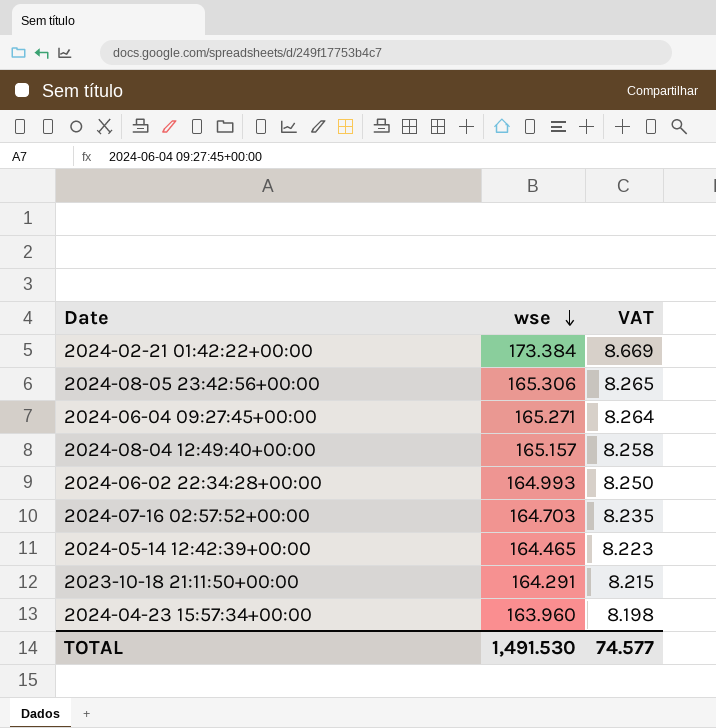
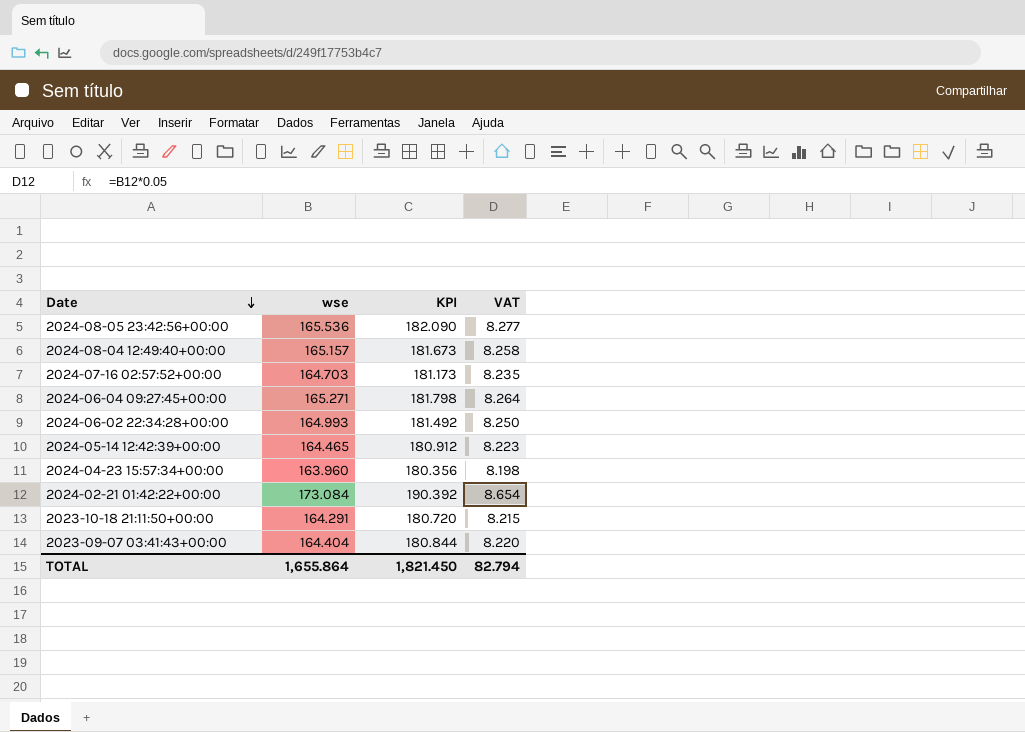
row order: wse descending -> Date descending
column KPI | formula: none -> [wse] * 1.1
2024-08-05 23:42:56+00:00 | wse: 165.306 -> 165.536
2024-08-05 23:42:56+00:00 | VAT: 8.265 -> 8.277
2024-02-21 01:42:22+00:00 | wse: 173.384 -> 173.084
2024-02-21 01:42:22+00:00 | VAT: 8.669 -> 8.654
row 2023-09-07 03:41:43+00:00: none -> 164.404 | 180.844 | 8.220
TOTAL | wse: 1,491.530 -> 1,655.864
TOTAL | VAT: 74.577 -> 82.794

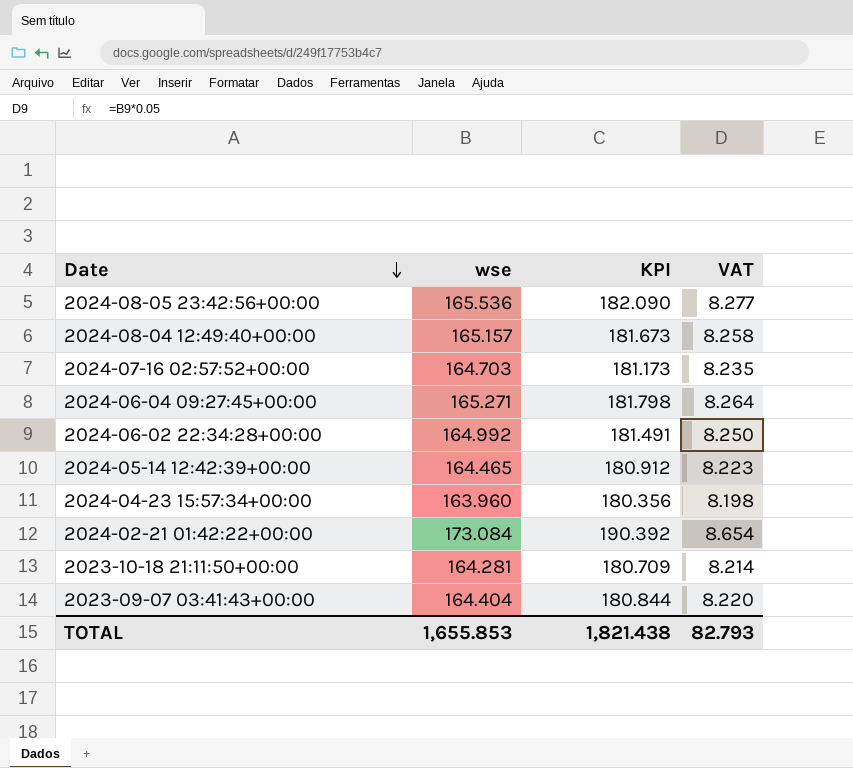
2024-06-02 22:34:28+00:00 | wse: 164.993 -> 164.992
2024-06-02 22:34:28+00:00 | KPI: 181.492 -> 181.491
2023-10-18 21:11:50+00:00 | wse: 164.291 -> 164.281
2023-10-18 21:11:50+00:00 | KPI: 180.720 -> 180.709
2023-10-18 21:11:50+00:00 | VAT: 8.215 -> 8.214
TOTAL | wse: 1,655.864 -> 1,655.853
TOTAL | KPI: 1,821.450 -> 1,821.438
TOTAL | VAT: 82.794 -> 82.793

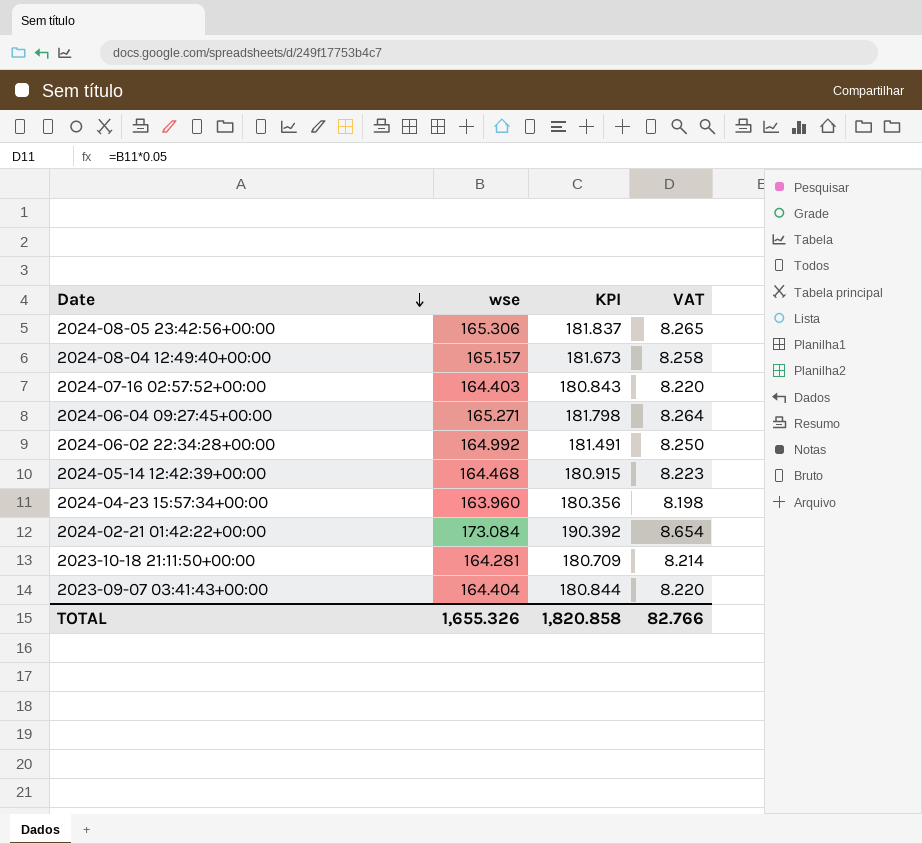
2024-08-05 23:42:56+00:00 | wse: 165.536 -> 165.306
2024-08-05 23:42:56+00:00 | KPI: 182.090 -> 181.837
2024-08-05 23:42:56+00:00 | VAT: 8.277 -> 8.265
2024-07-16 02:57:52+00:00 | wse: 164.703 -> 164.403
2024-07-16 02:57:52+00:00 | KPI: 181.173 -> 180.843
2024-07-16 02:57:52+00:00 | VAT: 8.235 -> 8.220
2024-05-14 12:42:39+00:00 | wse: 164.465 -> 164.468
2024-05-14 12:42:39+00:00 | KPI: 180.912 -> 180.915
TOTAL | wse: 1,655.853 -> 1,655.326
TOTAL | KPI: 1,821.438 -> 1,820.858
TOTAL | VAT: 82.793 -> 82.766

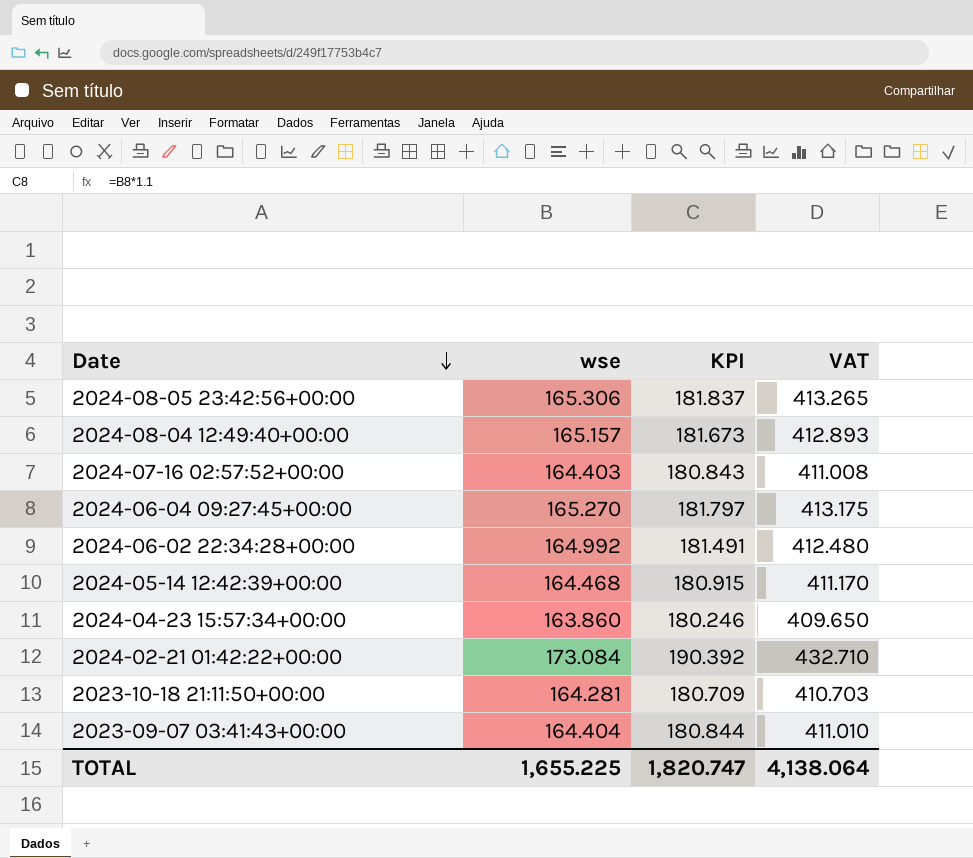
column VAT | formula: [wse] * 0.05 -> [wse] * 2.5
2024-06-04 09:27:45+00:00 | wse: 165.271 -> 165.270
2024-06-04 09:27:45+00:00 | KPI: 181.798 -> 181.797
2024-04-23 15:57:34+00:00 | wse: 163.960 -> 163.860
2024-04-23 15:57:34+00:00 | KPI: 180.356 -> 180.246
TOTAL | wse: 1,655.326 -> 1,655.225
TOTAL | KPI: 1,820.858 -> 1,820.747
TOTAL | VAT: 82.766 -> 4,138.064

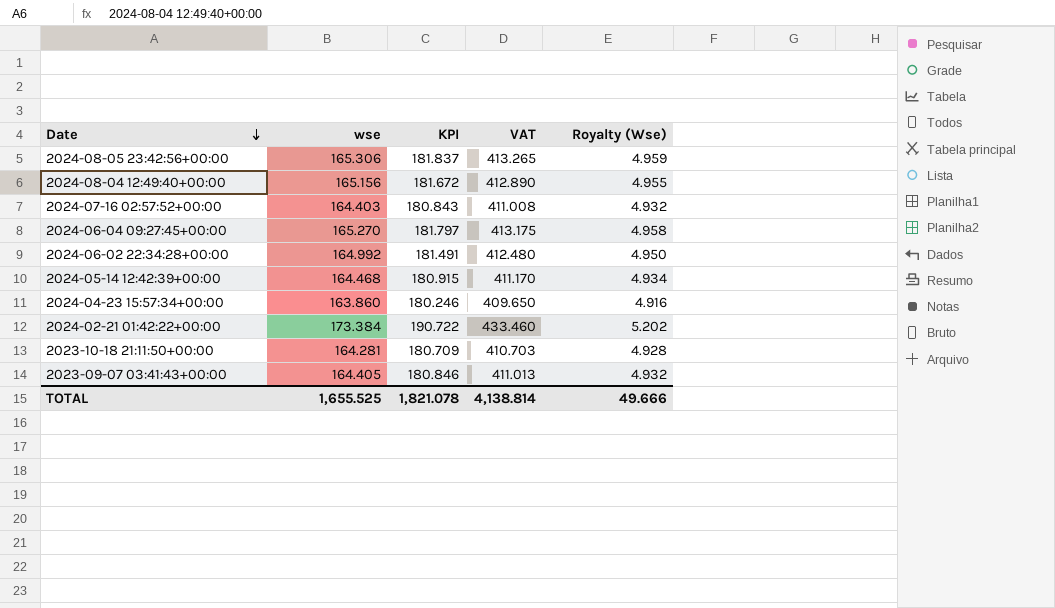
column Royalty (Wse) | formula: none -> [wse] * 0.03
2024-08-04 12:49:40+00:00 | wse: 165.157 -> 165.156
2024-08-04 12:49:40+00:00 | KPI: 181.673 -> 181.672
2024-08-04 12:49:40+00:00 | VAT: 412.893 -> 412.890
2024-02-21 01:42:22+00:00 | wse: 173.084 -> 173.384
2024-02-21 01:42:22+00:00 | KPI: 190.392 -> 190.722
2024-02-21 01:42:22+00:00 | VAT: 432.710 -> 433.460
2023-09-07 03:41:43+00:00 | wse: 164.404 -> 164.405
2023-09-07 03:41:43+00:00 | KPI: 180.844 -> 180.846
2023-09-07 03:41:43+00:00 | VAT: 411.010 -> 411.013
TOTAL | wse: 1,655.225 -> 1,655.525
TOTAL | KPI: 1,820.747 -> 1,821.078
TOTAL | VAT: 4,138.064 -> 4,138.814

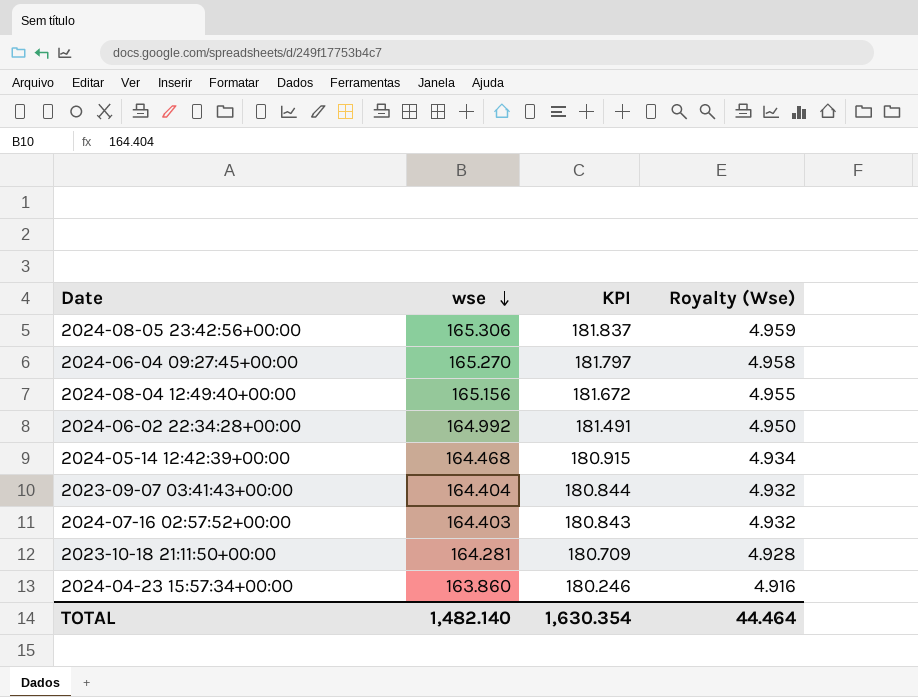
row order: Date descending -> wse descending
column VAT | formula: [wse] * 2.5 -> none
row 2024-02-21 01:42:22+00:00: 173.384 | 190.722 | 433.460 | 5.202 -> none
2023-09-07 03:41:43+00:00 | wse: 164.405 -> 164.404
2023-09-07 03:41:43+00:00 | KPI: 180.846 -> 180.844
TOTAL | wse: 1,655.525 -> 1,482.140
TOTAL | KPI: 1,821.078 -> 1,630.354
TOTAL | Royalty (Wse): 49.666 -> 44.464

